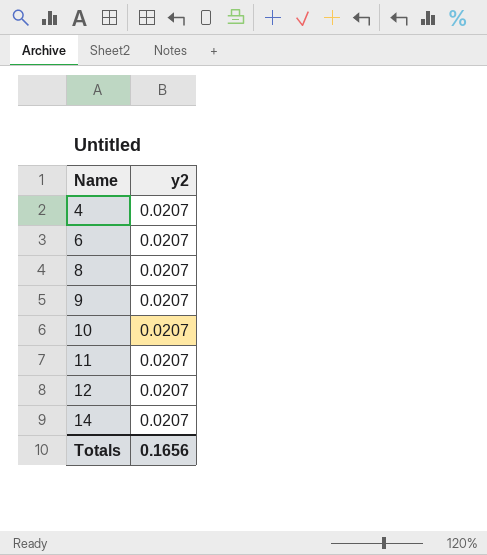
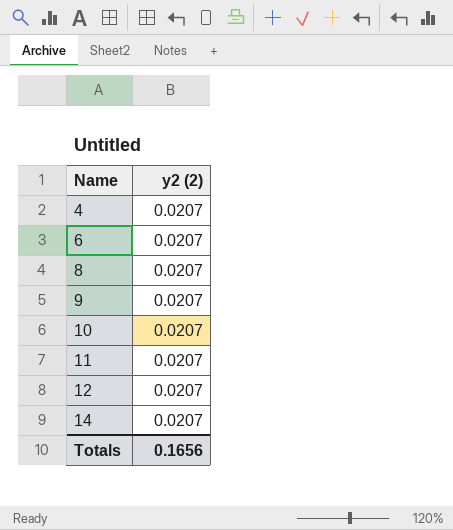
column name: y2 -> y2 (2)

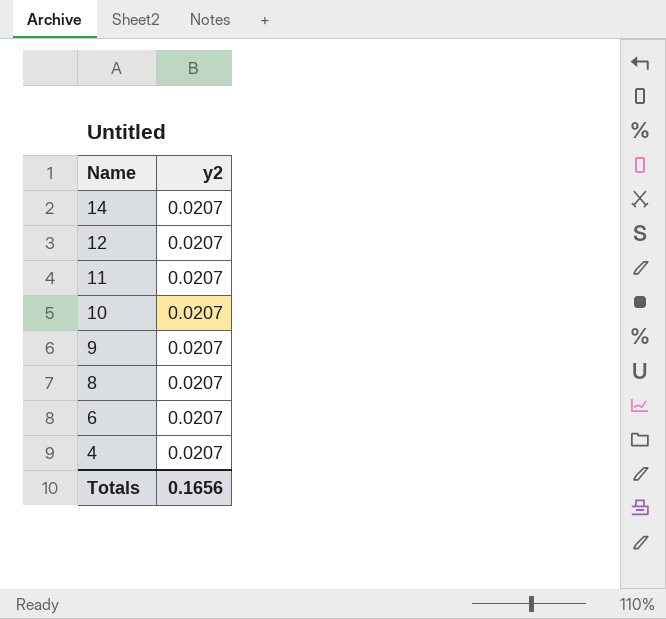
row order: Name ascending -> Name descending
column name: y2 (2) -> y2

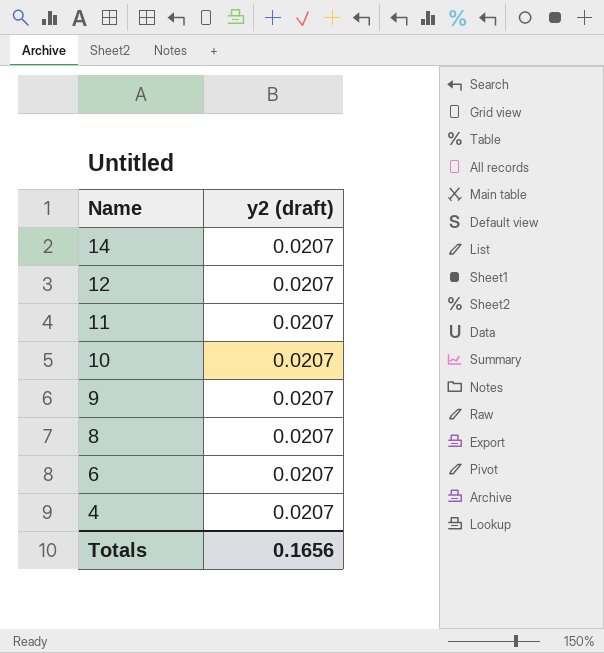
column name: y2 -> y2 (draft)

